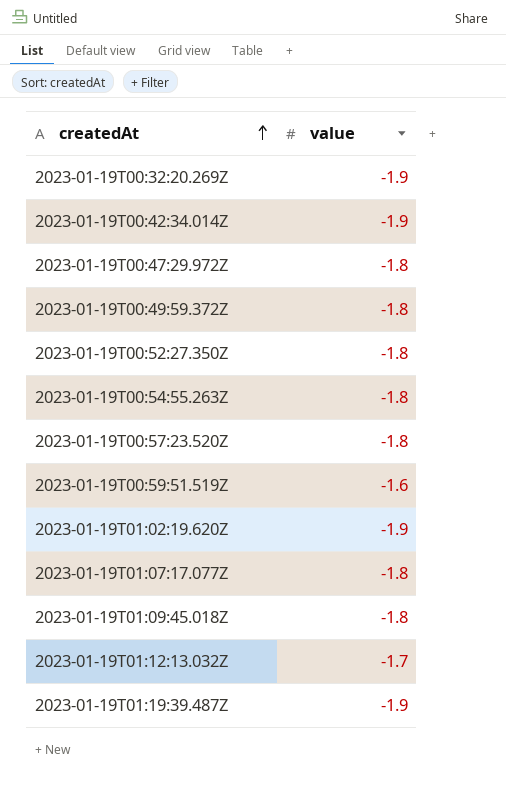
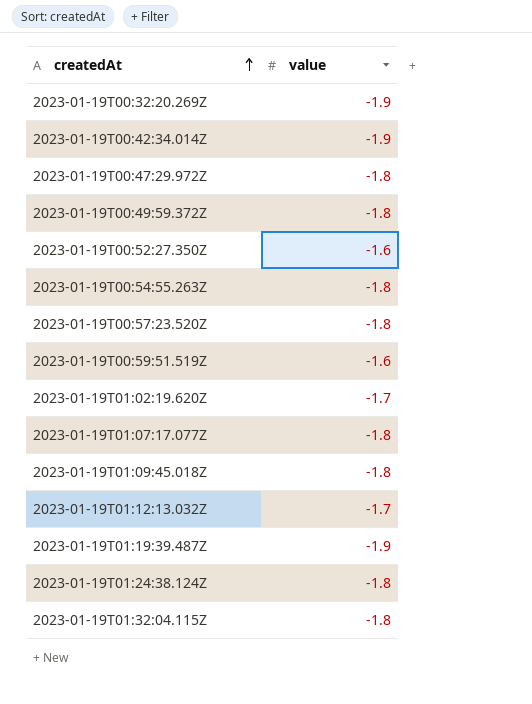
2023-01-19T00:52:27.350Z | value: -1.8 -> -1.6
2023-01-19T01:02:19.620Z | value: -1.9 -> -1.7
row 2023-01-19T01:24:38.124Z: none -> -1.8
row 2023-01-19T01:32:04.115Z: none -> -1.8

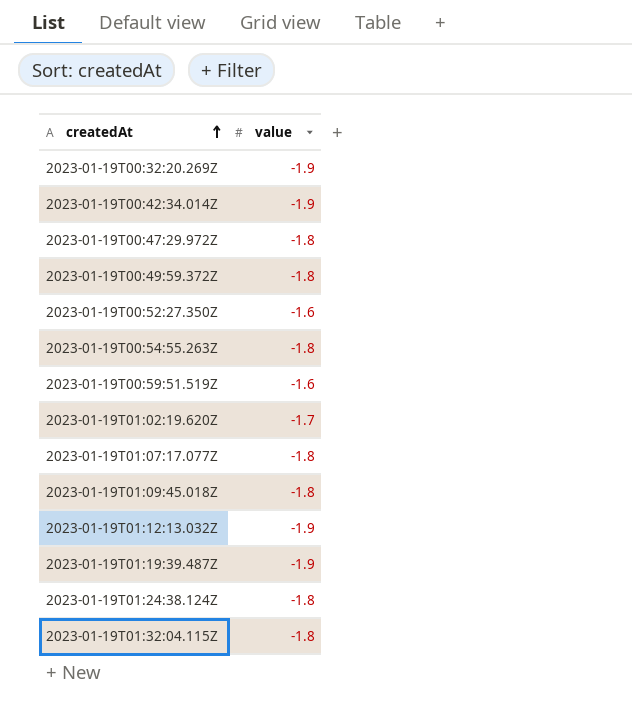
row 2023-01-19T00:57:23.520Z: -1.8 -> none
2023-01-19T01:12:13.032Z | value: -1.7 -> -1.9

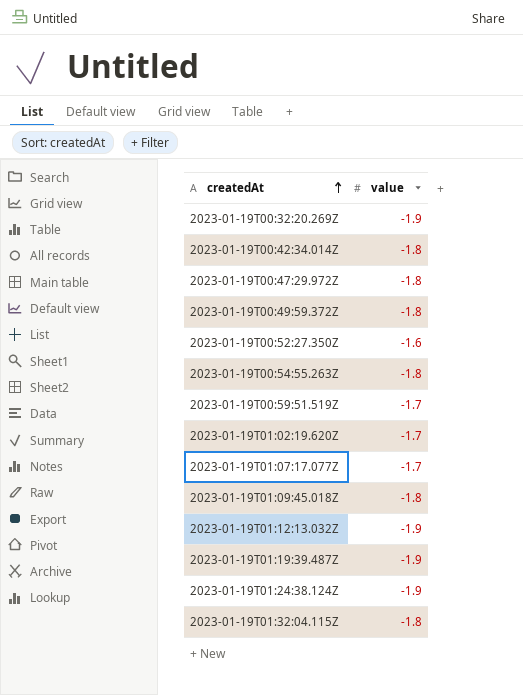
2023-01-19T00:42:34.014Z | value: -1.9 -> -1.8
2023-01-19T00:59:51.519Z | value: -1.6 -> -1.7
2023-01-19T01:07:17.077Z | value: -1.8 -> -1.7
2023-01-19T01:24:38.124Z | value: -1.8 -> -1.9

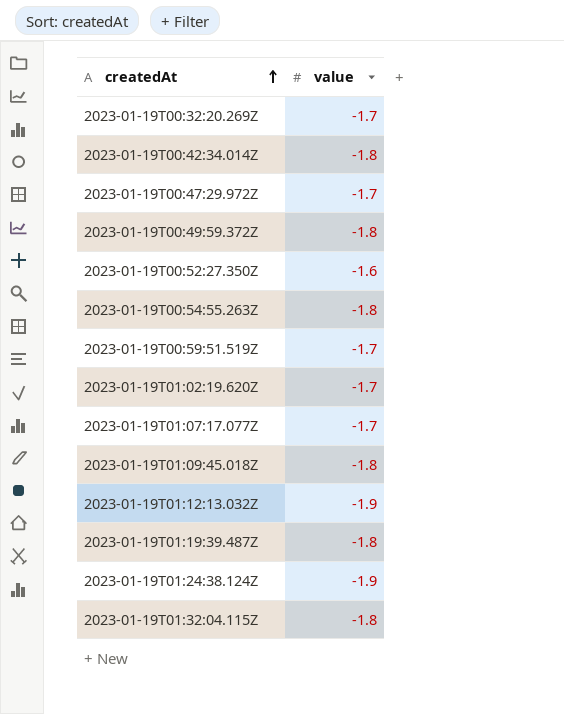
2023-01-19T00:32:20.269Z | value: -1.9 -> -1.7
2023-01-19T00:47:29.972Z | value: -1.8 -> -1.7
2023-01-19T01:19:39.487Z | value: -1.9 -> -1.8

